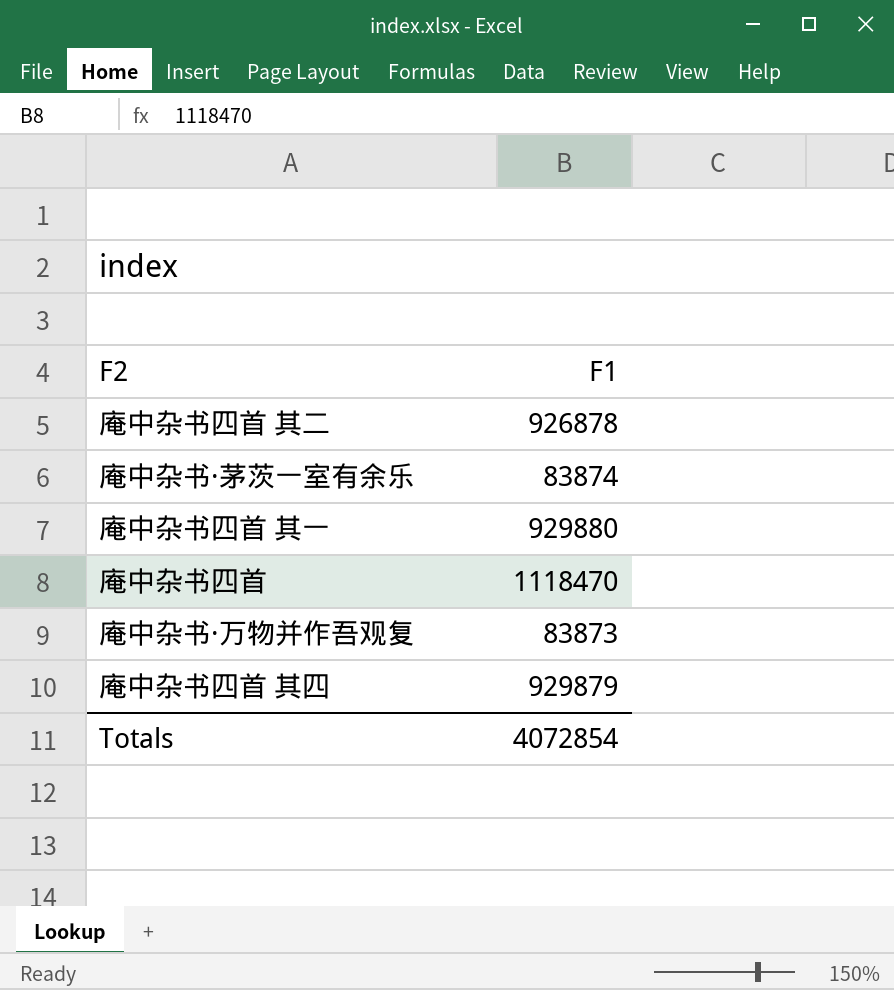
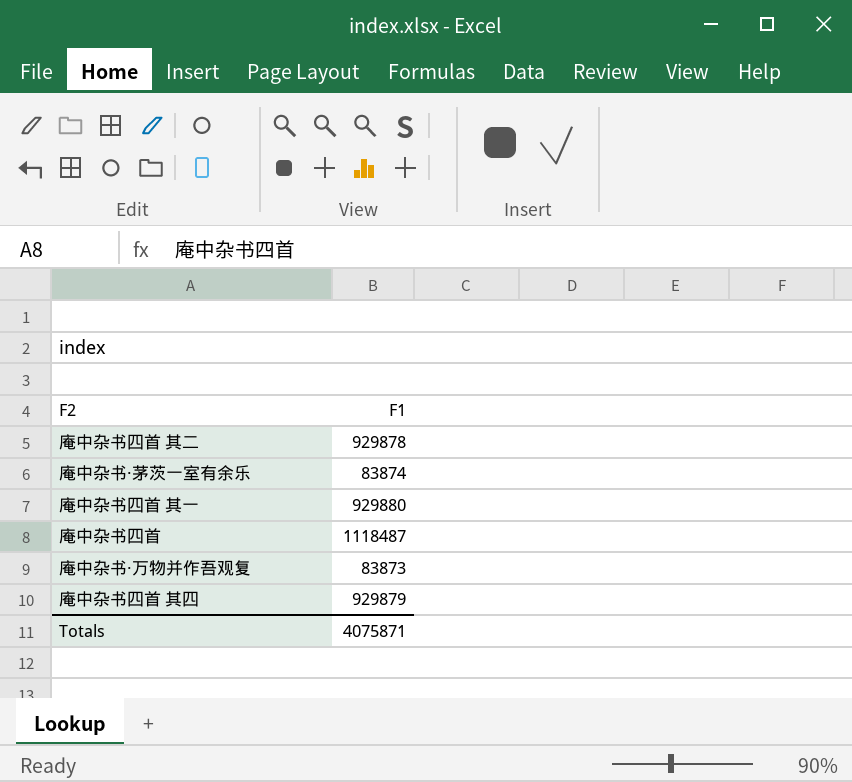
庵中杂书四首 其二 | F1: 926878 -> 929878
庵中杂书四首 | F1: 1118470 -> 1118487
Totals | F1: 4072854 -> 4075871

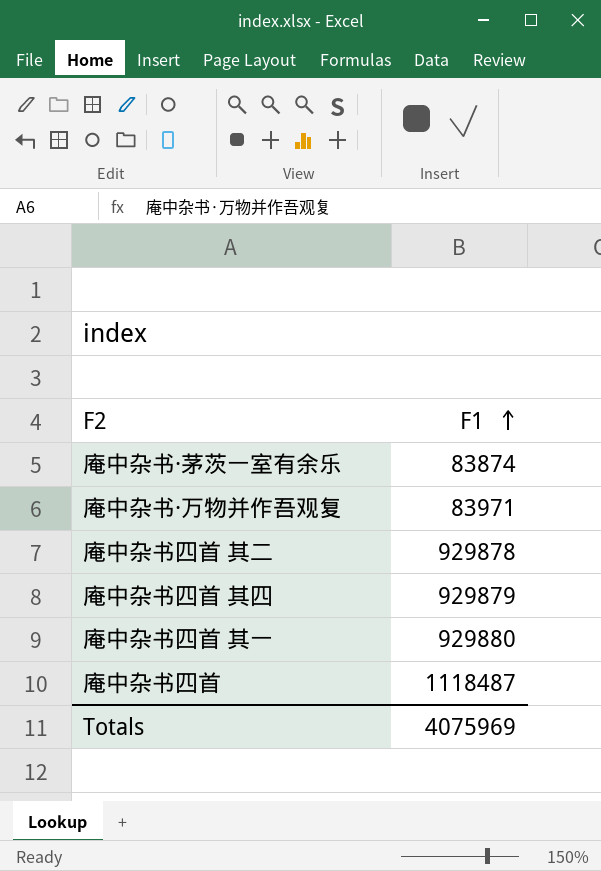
row order: none -> F1 ascending
庵中杂书·万物并作吾观复 | F1: 83873 -> 83971
Totals | F1: 4075871 -> 4075969

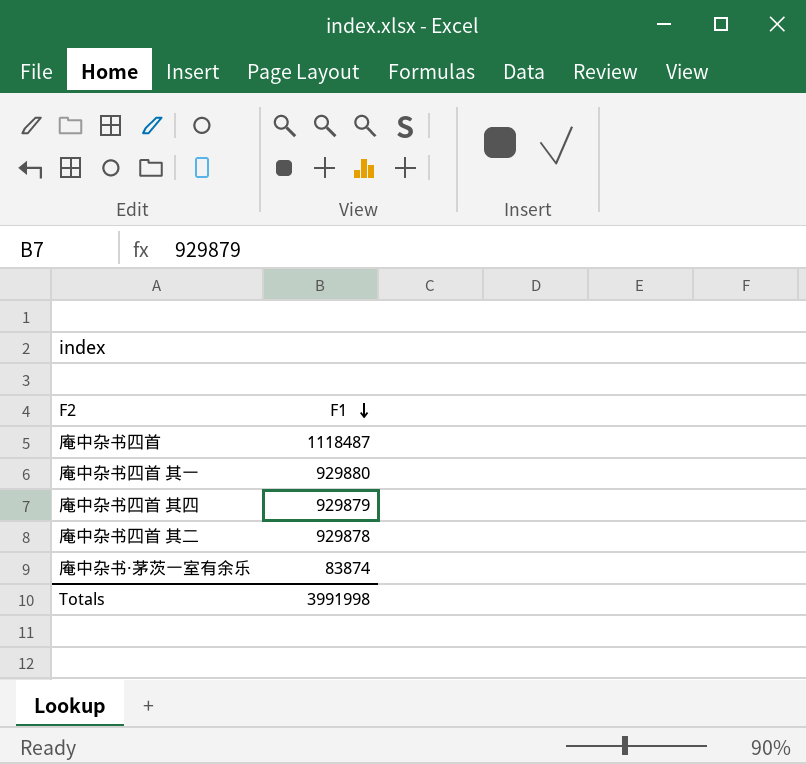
row order: F1 ascending -> F1 descending
row 庵中杂书·万物并作吾观复: 83971 -> none
Totals | F1: 4075969 -> 3991998

